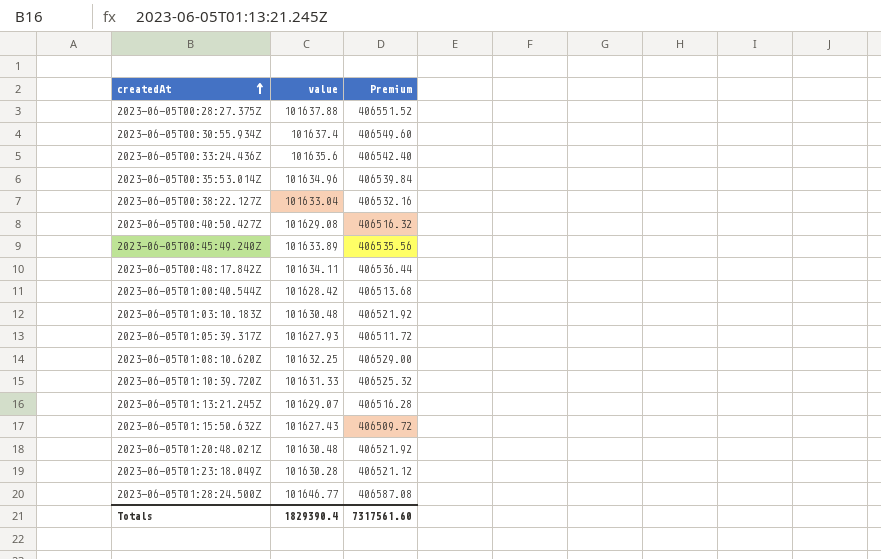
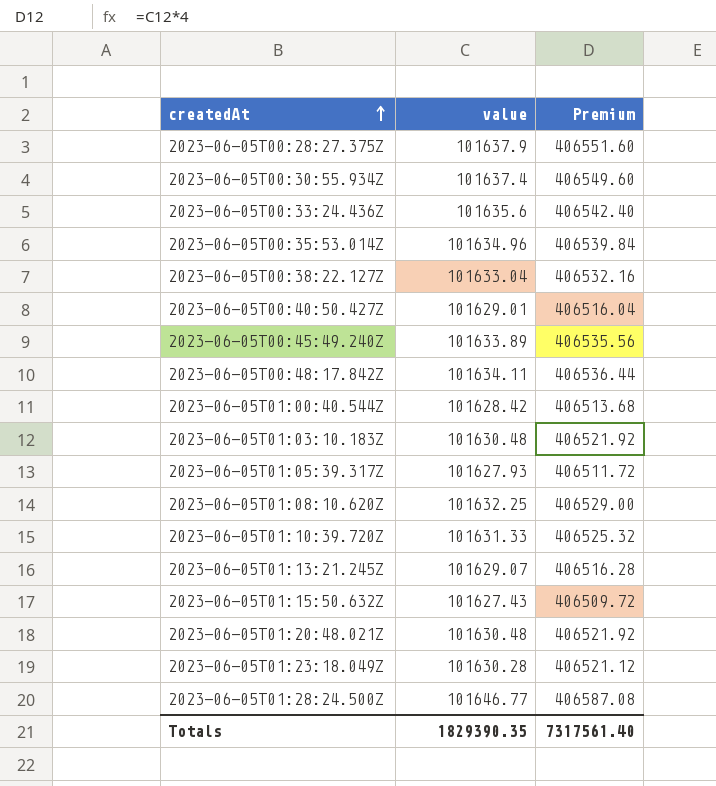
2023-06-05T00:28:27.375Z | value: 101637.88 -> 101637.9
2023-06-05T00:28:27.375Z | Premium: 406551.52 -> 406551.60
2023-06-05T00:40:50.427Z | value: 101629.08 -> 101629.01
2023-06-05T00:40:50.427Z | Premium: 406516.32 -> 406516.04
Totals | value: 1829390.4 -> 1829390.35
Totals | Premium: 7317561.60 -> 7317561.40

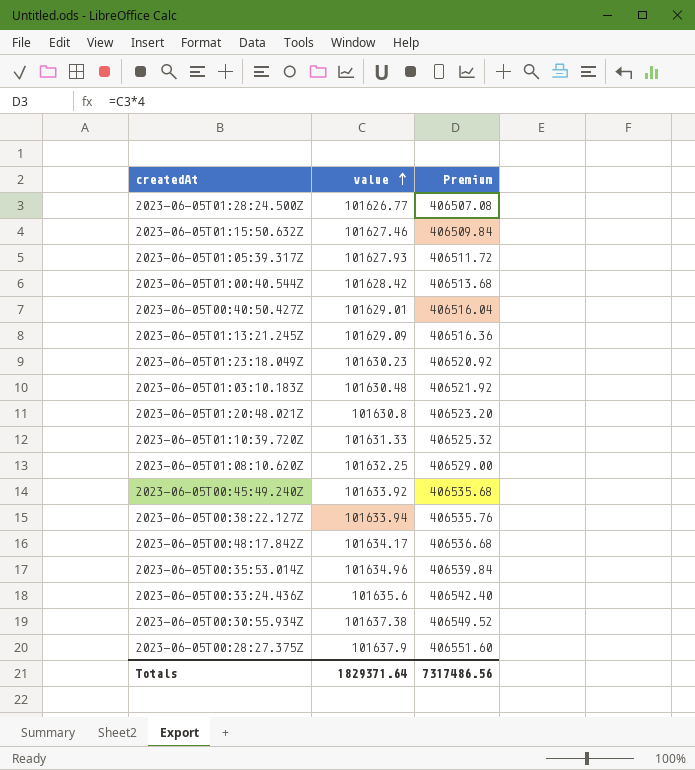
row order: createdAt ascending -> value ascending
2023-06-05T01:28:24.500Z | value: 101646.77 -> 101626.77
2023-06-05T01:28:24.500Z | Premium: 406587.08 -> 406507.08
2023-06-05T01:15:50.632Z | value: 101627.43 -> 101627.46
2023-06-05T01:15:50.632Z | Premium: 406509.72 -> 406509.84
2023-06-05T01:13:21.245Z | value: 101629.07 -> 101629.09
2023-06-05T01:13:21.245Z | Premium: 406516.28 -> 406516.36
2023-06-05T01:23:18.049Z | value: 101630.28 -> 101630.23
2023-06-05T01:23:18.049Z | Premium: 406521.12 -> 406520.92
2023-06-05T01:20:48.021Z | value: 101630.48 -> 101630.8
2023-06-05T01:20:48.021Z | Premium: 406521.92 -> 406523.20
2023-06-05T00:45:49.240Z | value: 101633.89 -> 101633.92
2023-06-05T00:45:49.240Z | Premium: 406535.56 -> 406535.68
2023-06-05T00:38:22.127Z | value: 101633.04 -> 101633.94
2023-06-05T00:38:22.127Z | Premium: 406532.16 -> 406535.76
2023-06-05T00:48:17.842Z | value: 101634.11 -> 101634.17
2023-06-05T00:48:17.842Z | Premium: 406536.44 -> 406536.68
2023-06-05T00:30:55.934Z | value: 101637.4 -> 101637.38
2023-06-05T00:30:55.934Z | Premium: 406549.60 -> 406549.52
Totals | value: 1829390.35 -> 1829371.64
Totals | Premium: 7317561.40 -> 7317486.56

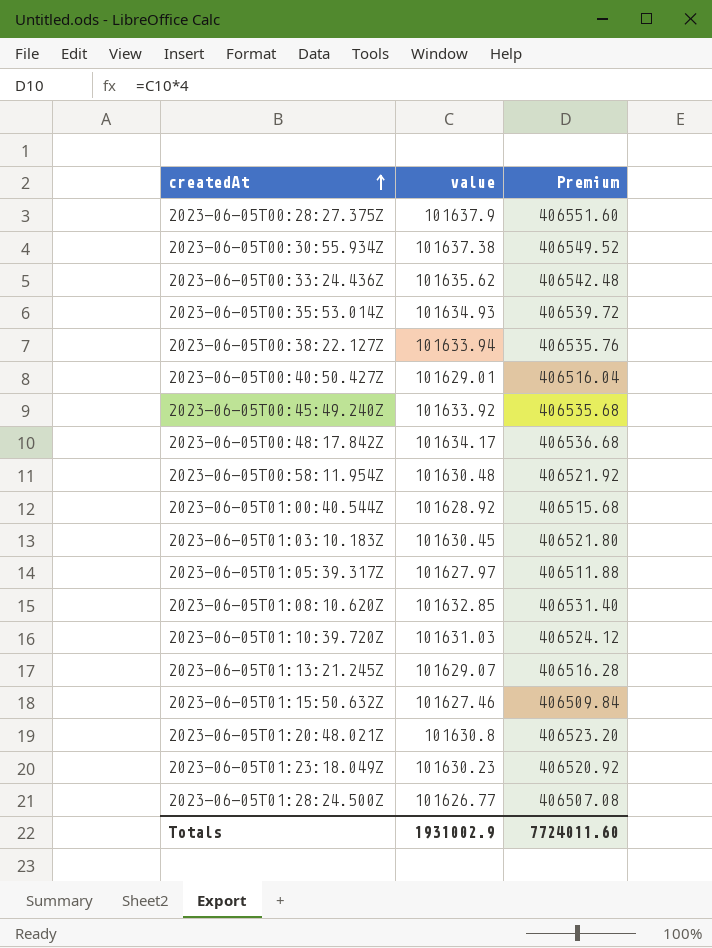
row order: value ascending -> createdAt ascending
2023-06-05T00:33:24.436Z | value: 101635.6 -> 101635.62
2023-06-05T00:33:24.436Z | Premium: 406542.40 -> 406542.48
2023-06-05T00:35:53.014Z | value: 101634.96 -> 101634.93
2023-06-05T00:35:53.014Z | Premium: 406539.84 -> 406539.72
row 2023-06-05T00:58:11.954Z: none -> 101630.48 | 406521.92
2023-06-05T01:00:40.544Z | value: 101628.42 -> 101628.92
2023-06-05T01:00:40.544Z | Premium: 406513.68 -> 406515.68
2023-06-05T01:03:10.183Z | value: 101630.48 -> 101630.45
2023-06-05T01:03:10.183Z | Premium: 406521.92 -> 406521.80
2023-06-05T01:05:39.317Z | value: 101627.93 -> 101627.97
2023-06-05T01:05:39.317Z | Premium: 406511.72 -> 406511.88
2023-06-05T01:08:10.620Z | value: 101632.25 -> 101632.85
2023-06-05T01:08:10.620Z | Premium: 406529.00 -> 406531.40
2023-06-05T01:10:39.720Z | value: 101631.33 -> 101631.03
2023-06-05T01:10:39.720Z | Premium: 406525.32 -> 406524.12
2023-06-05T01:13:21.245Z | value: 101629.09 -> 101629.07
2023-06-05T01:13:21.245Z | Premium: 406516.36 -> 406516.28
Totals | value: 1829371.64 -> 1931002.9
Totals | Premium: 7317486.56 -> 7724011.60

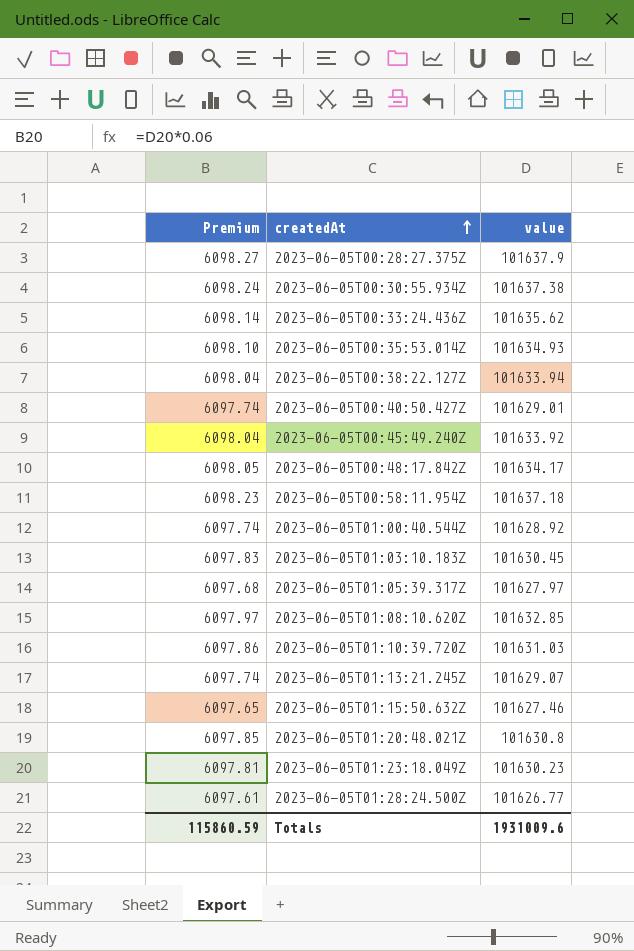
column Premium | formula: [value] * 4 -> [value] * 0.06
column Premium | position: 3 -> 1
2023-06-05T00:58:11.954Z | value: 101630.48 -> 101637.18
Totals | Premium: 7724011.60 -> 115860.59
Totals | value: 1931002.9 -> 1931009.6

